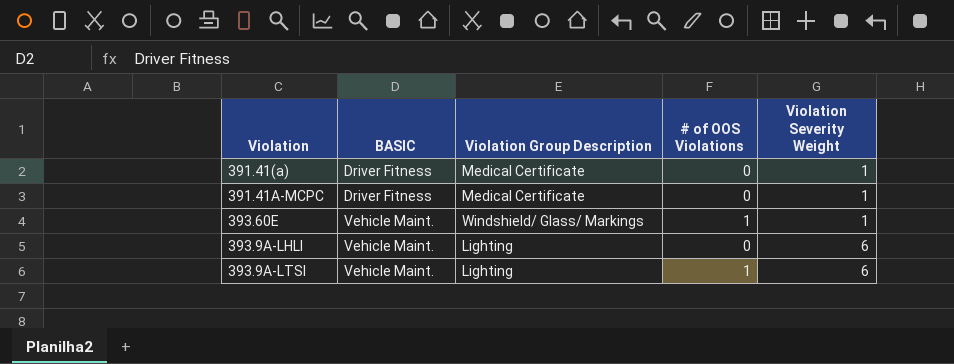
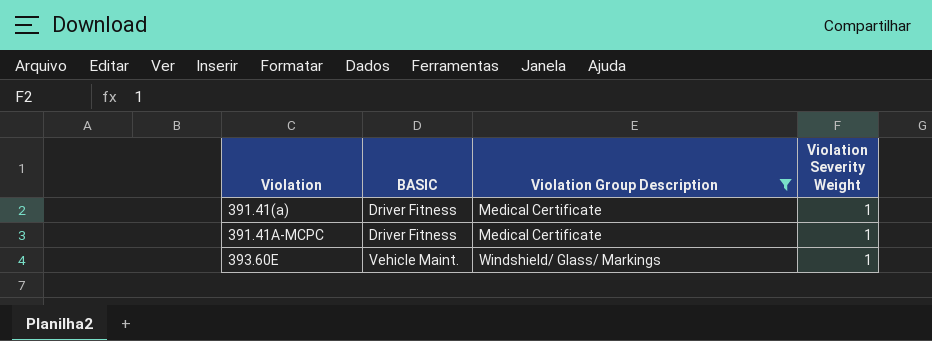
filter: none -> Violation Group Description != Lighting
column # of OOS Violations | position: 4 -> none

